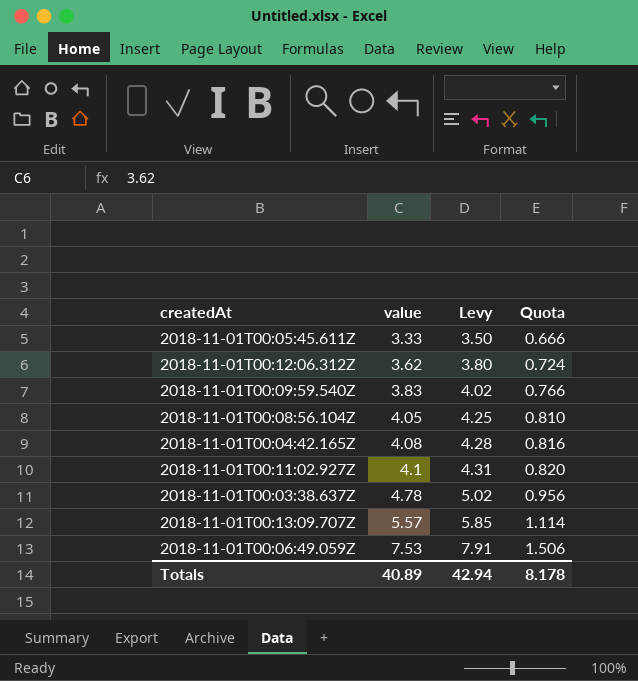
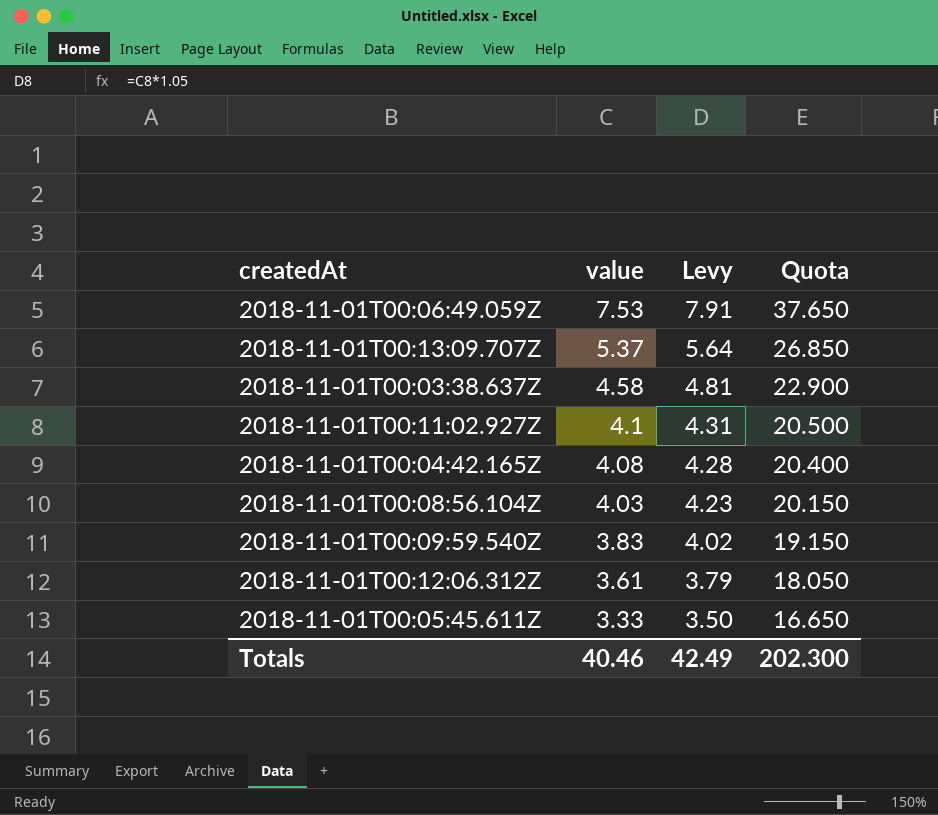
row order: value ascending -> value descending
column Quota | formula: [value] * 0.2 -> [value] * 5
2018-11-01T00:13:09.707Z | value: 5.57 -> 5.37
2018-11-01T00:13:09.707Z | Levy: 5.85 -> 5.64
2018-11-01T00:03:38.637Z | value: 4.78 -> 4.58
2018-11-01T00:03:38.637Z | Levy: 5.02 -> 4.81
2018-11-01T00:08:56.104Z | value: 4.05 -> 4.03
2018-11-01T00:08:56.104Z | Levy: 4.25 -> 4.23
2018-11-01T00:12:06.312Z | value: 3.62 -> 3.61
2018-11-01T00:12:06.312Z | Levy: 3.80 -> 3.79
Totals | value: 40.89 -> 40.46
Totals | Levy: 42.94 -> 42.49
Totals | Quota: 8.178 -> 202.300

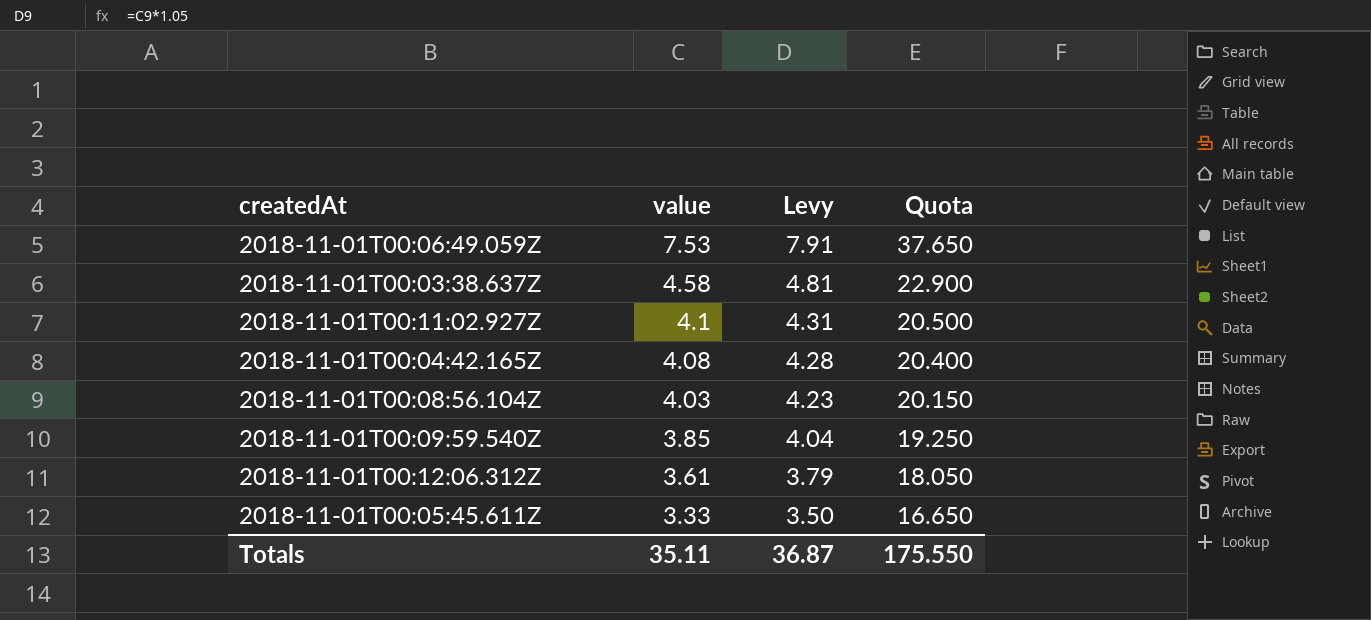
row 2018-11-01T00:13:09.707Z: 5.37 | 5.64 | 26.850 -> none
2018-11-01T00:09:59.540Z | value: 3.83 -> 3.85
2018-11-01T00:09:59.540Z | Levy: 4.02 -> 4.04
2018-11-01T00:09:59.540Z | Quota: 19.150 -> 19.250
Totals | value: 40.46 -> 35.11
Totals | Levy: 42.49 -> 36.87
Totals | Quota: 202.300 -> 175.550

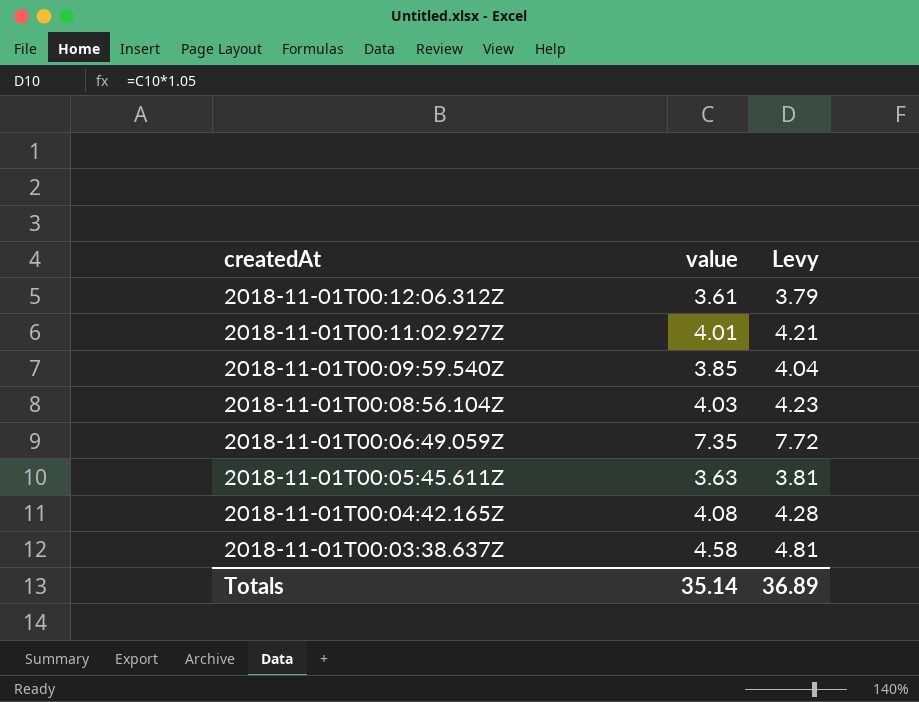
row order: value descending -> createdAt descending
column Quota | formula: [value] * 5 -> none
2018-11-01T00:11:02.927Z | value: 4.1 -> 4.01
2018-11-01T00:11:02.927Z | Levy: 4.31 -> 4.21
2018-11-01T00:06:49.059Z | value: 7.53 -> 7.35
2018-11-01T00:06:49.059Z | Levy: 7.91 -> 7.72
2018-11-01T00:05:45.611Z | value: 3.33 -> 3.63
2018-11-01T00:05:45.611Z | Levy: 3.50 -> 3.81
Totals | value: 35.11 -> 35.14
Totals | Levy: 36.87 -> 36.89

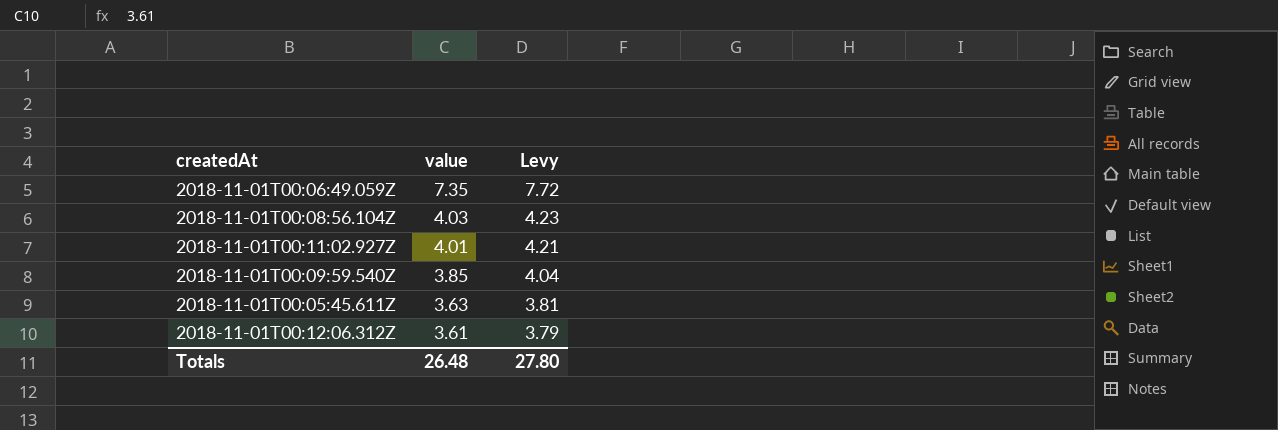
row order: createdAt descending -> value descending
row 2018-11-01T00:04:42.165Z: 4.08 | 4.28 -> none
row 2018-11-01T00:03:38.637Z: 4.58 | 4.81 -> none
Totals | value: 35.14 -> 26.48
Totals | Levy: 36.89 -> 27.80

